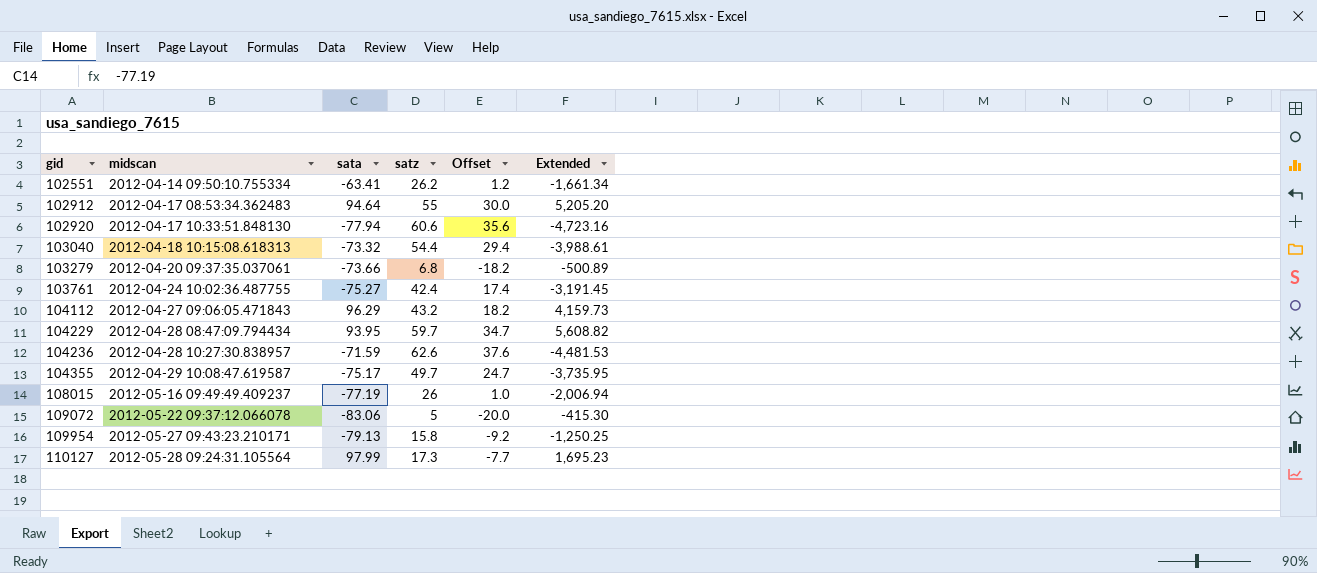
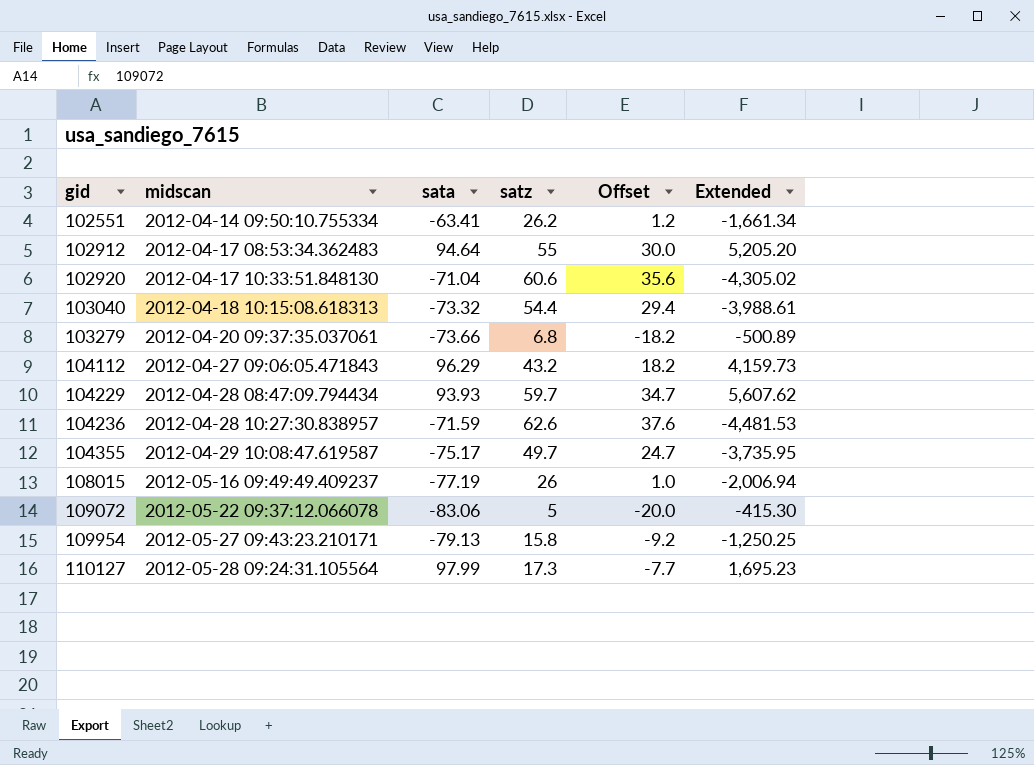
row 103761: 2012-04-24 10:02:36.487755 | -75.27 | 42.4 | 17.4 | -3,191.45 -> none
102920 | sata: -77.94 -> -71.04
102920 | Extended: -4,723.16 -> -4,305.02
104229 | sata: 93.95 -> 93.93
104229 | Extended: 5,608.82 -> 5,607.62

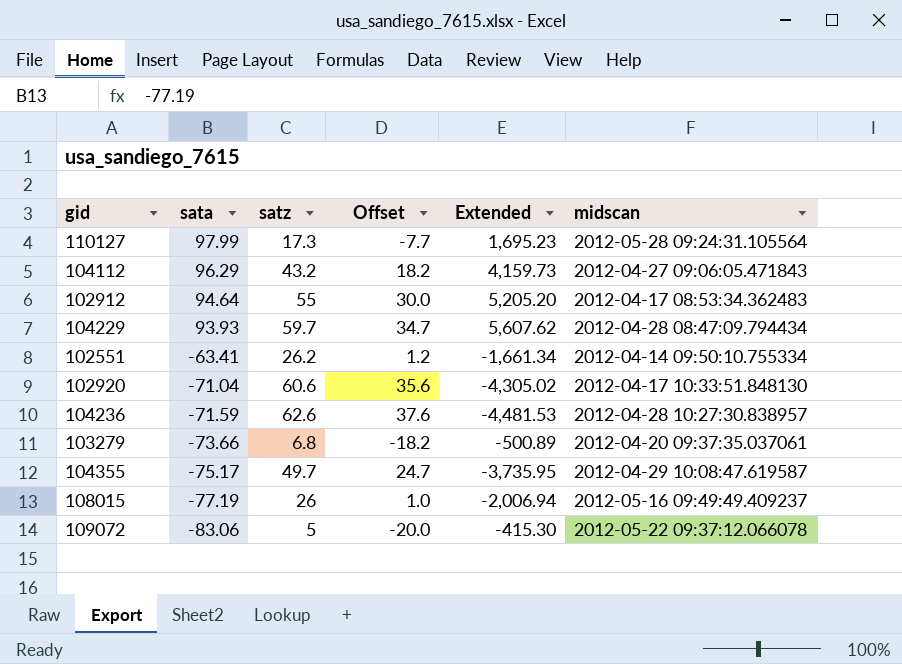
row order: gid ascending -> sata descending
column midscan | position: 2 -> 6
row 103040: 2012-04-18 10:15:08.618313 | -73.32 | 54.4 | 29.4 | -3,988.61 -> none
row 109954: 2012-05-27 09:43:23.210171 | -79.13 | 15.8 | -9.2 | -1,250.25 -> none

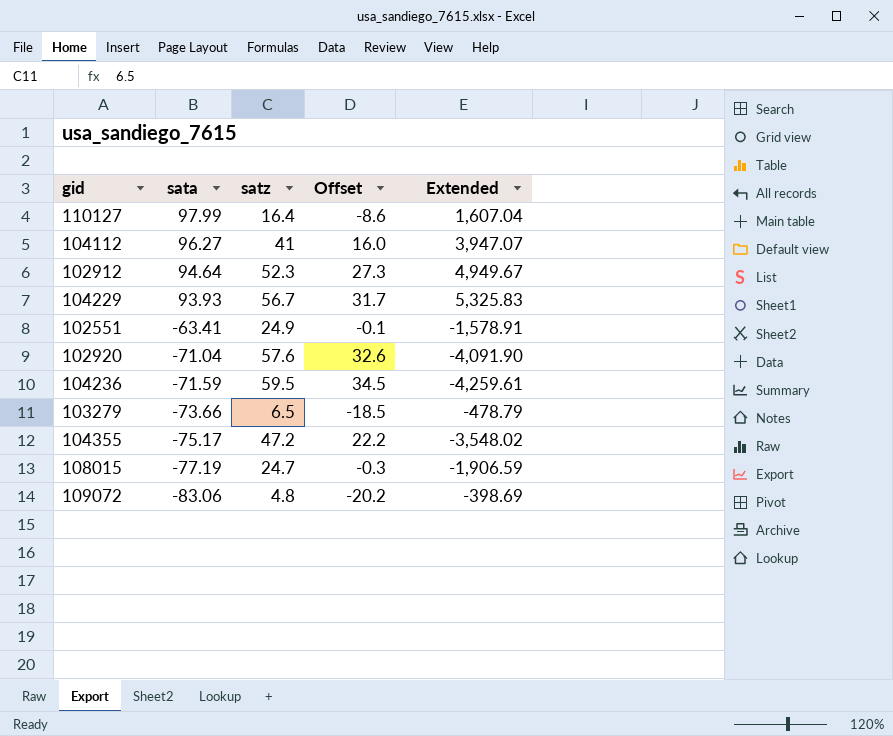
column midscan | position: 6 -> none
110127 | satz: 17.3 -> 16.4
110127 | Offset: -7.7 -> -8.6
110127 | Extended: 1,695.23 -> 1,607.04
104112 | sata: 96.29 -> 96.27
104112 | satz: 43.2 -> 41
104112 | Offset: 18.2 -> 16.0
104112 | Extended: 4,159.73 -> 3,947.07
102912 | satz: 55 -> 52.3
102912 | Offset: 30.0 -> 27.3
102912 | Extended: 5,205.20 -> 4,949.67
104229 | satz: 59.7 -> 56.7
104229 | Offset: 34.7 -> 31.7
104229 | Extended: 5,607.62 -> 5,325.83
102551 | satz: 26.2 -> 24.9
102551 | Offset: 1.2 -> -0.1
102551 | Extended: -1,661.34 -> -1,578.91
102920 | satz: 60.6 -> 57.6
102920 | Offset: 35.6 -> 32.6
102920 | Extended: -4,305.02 -> -4,091.90
104236 | satz: 62.6 -> 59.5
104236 | Offset: 37.6 -> 34.5
104236 | Extended: -4,481.53 -> -4,259.61
103279 | satz: 6.8 -> 6.5
103279 | Offset: -18.2 -> -18.5
103279 | Extended: -500.89 -> -478.79
104355 | satz: 49.7 -> 47.2
104355 | Offset: 24.7 -> 22.2
104355 | Extended: -3,735.95 -> -3,548.02
108015 | satz: 26 -> 24.7
108015 | Offset: 1.0 -> -0.3
108015 | Extended: -2,006.94 -> -1,906.59
109072 | satz: 5 -> 4.8
109072 | Offset: -20.0 -> -20.2
109072 | Extended: -415.30 -> -398.69

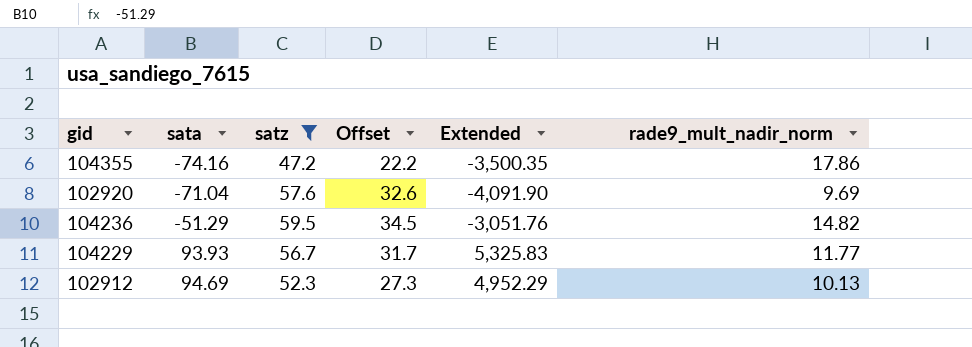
filter: none -> satz >= 47.2
row order: sata descending -> sata ascending
column rade9_mult_nadir_norm | position: none -> 6
104355 | sata: -75.17 -> -74.16
104355 | Extended: -3,548.02 -> -3,500.35
104236 | sata: -71.59 -> -51.29
104236 | Extended: -4,259.61 -> -3,051.76
102912 | sata: 94.64 -> 94.69
102912 | Extended: 4,949.67 -> 4,952.29

